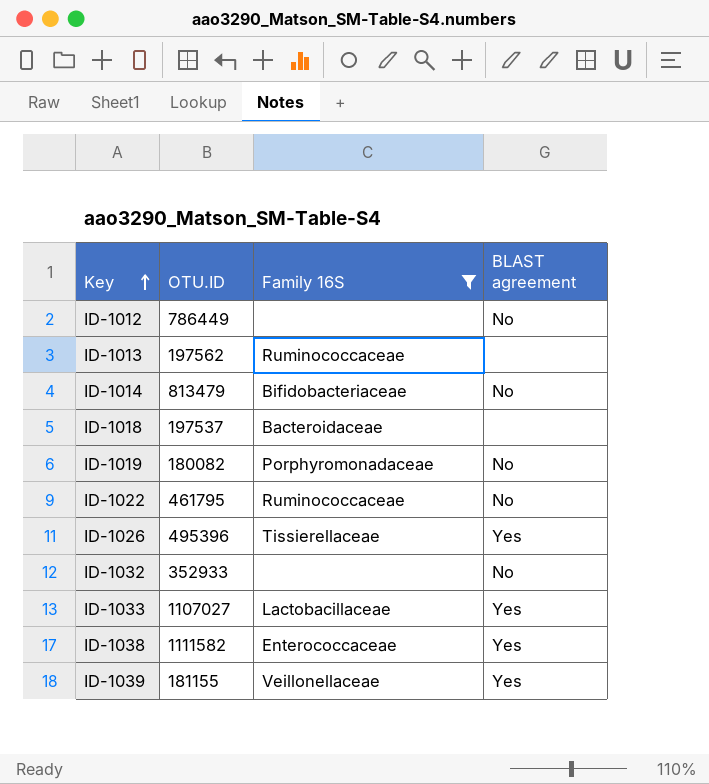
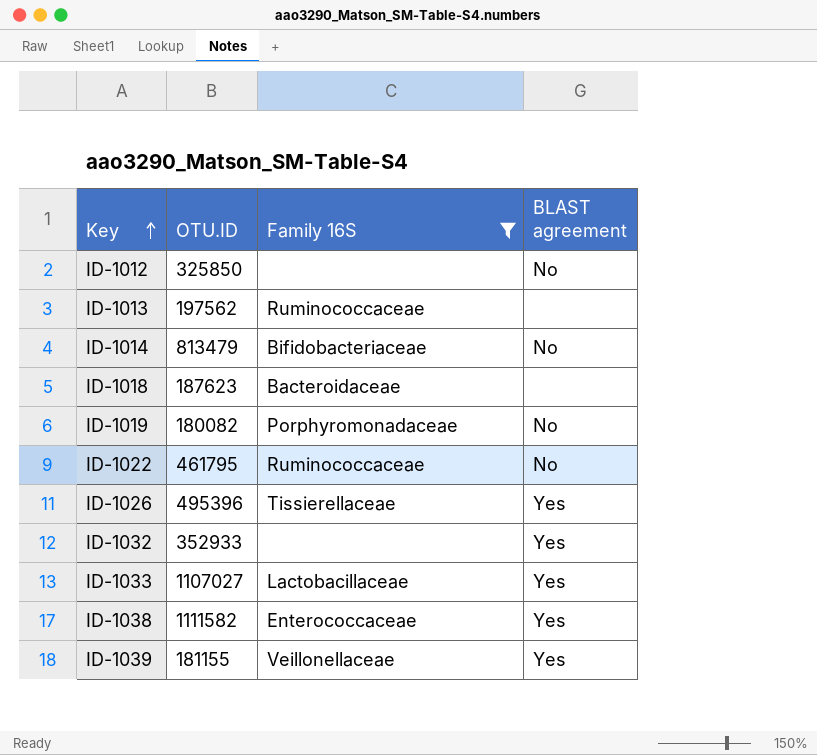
ID-1012 | OTU.ID: 786449 -> 325850
ID-1018 | OTU.ID: 197537 -> 187623
ID-1032 | BLAST agreement: No -> Yes

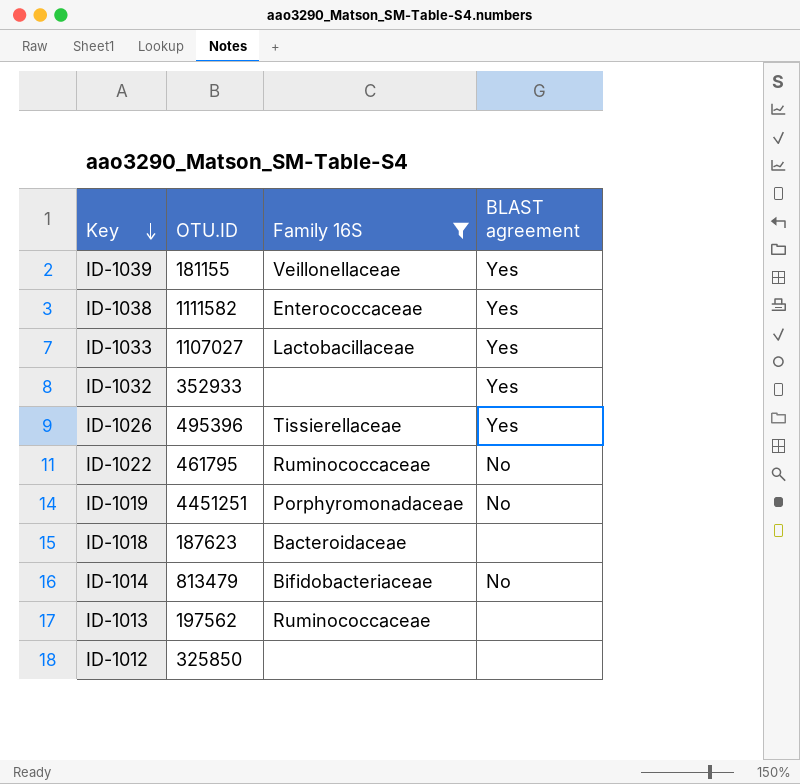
row order: Key ascending -> Key descending
ID-1019 | OTU.ID: 180082 -> 4451251
ID-1012 | BLAST agreement: No -> none

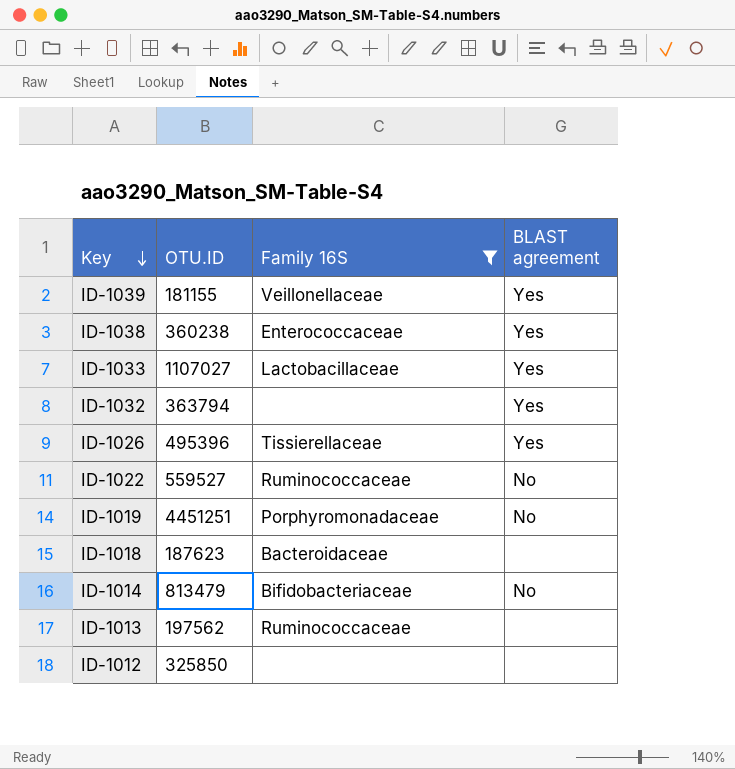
ID-1038 | OTU.ID: 1111582 -> 360238
ID-1032 | OTU.ID: 352933 -> 363794
ID-1022 | OTU.ID: 461795 -> 559527

